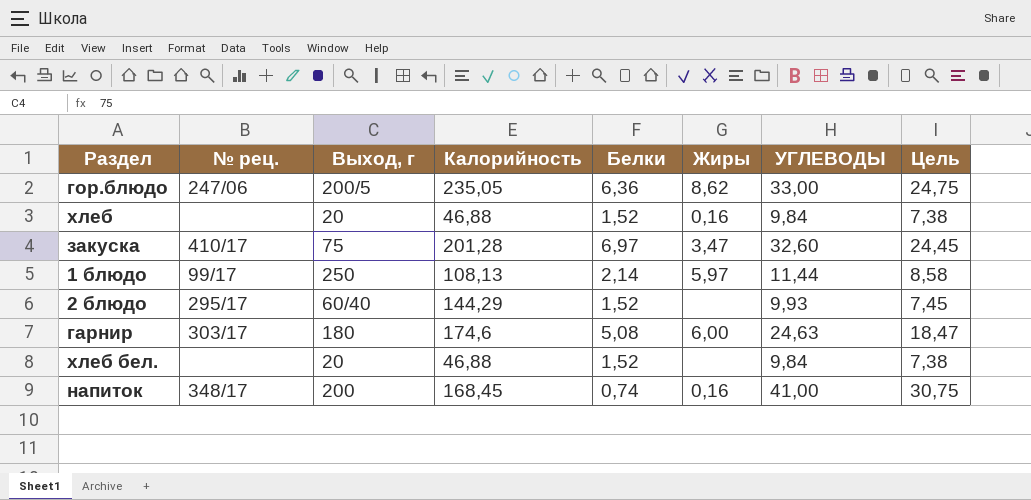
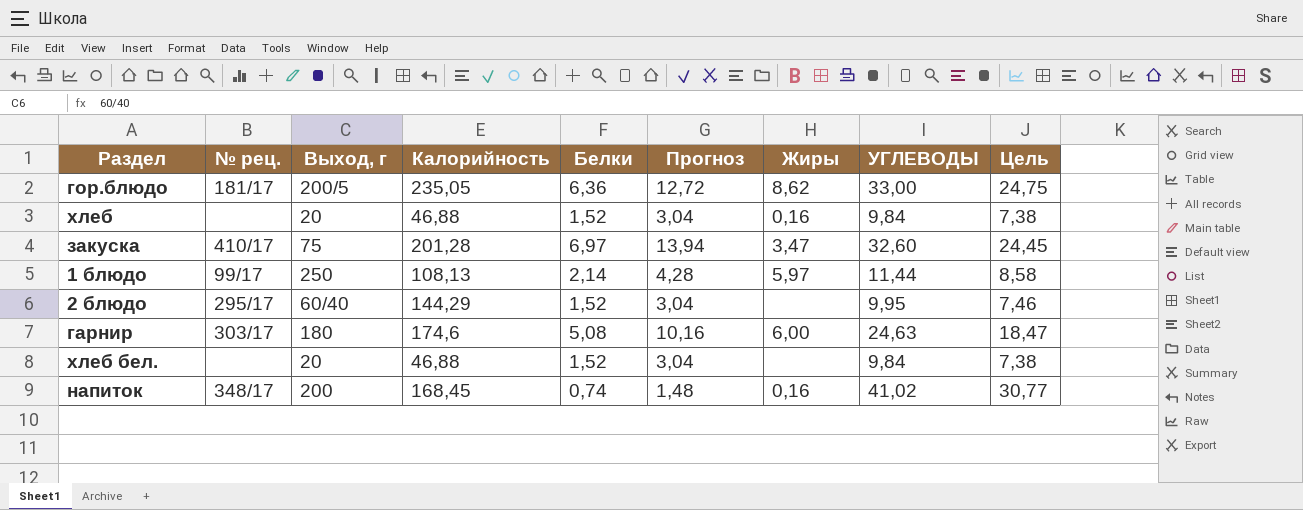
column Прогноз | formula: none -> [Белки] * 2
гор.блюдо | № рец.: 247/06 -> 181/17
2 блюдо | УГЛЕВОДЫ: 9,93 -> 9,95
2 блюдо | Цель: 7,45 -> 7,46
напиток | УГЛЕВОДЫ: 41,00 -> 41,02
напиток | Цель: 30,75 -> 30,77

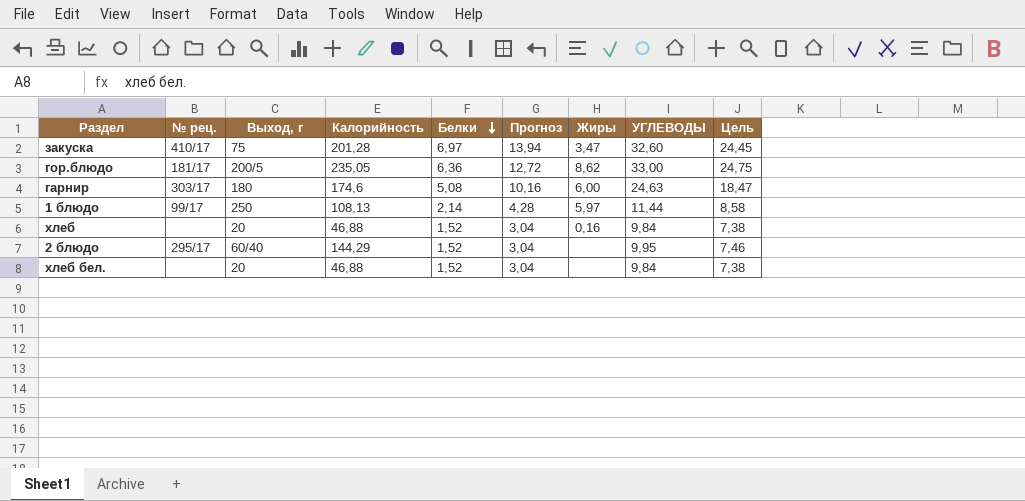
row order: none -> Белки descending
row напиток: 348/17 | 200 | 168,45 | 0,74 | 1,48 | 0,16 | 41,02 | 30,77 -> none

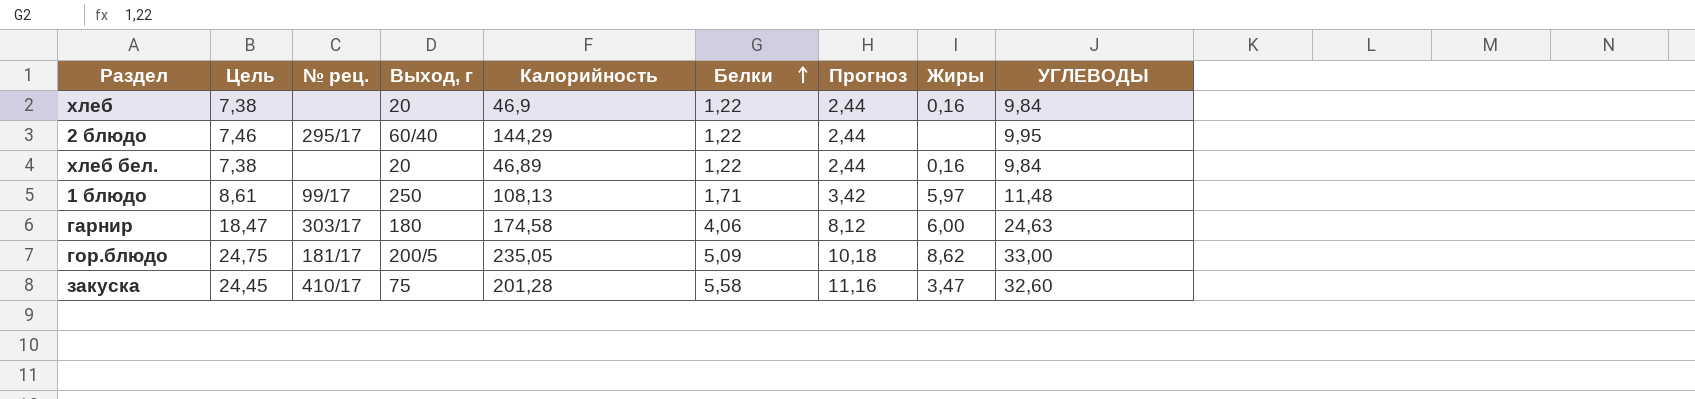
row order: Белки descending -> Белки ascending
column Цель | position: 9 -> 2
хлеб | Калорийность: 46,88 -> 46,9
хлеб | Белки: 1,52 -> 1,22
хлеб | Прогноз: 3,04 -> 2,44
2 блюдо | Белки: 1,52 -> 1,22
2 блюдо | Прогноз: 3,04 -> 2,44
хлеб бел. | Калорийность: 46,88 -> 46,89
хлеб бел. | Белки: 1,52 -> 1,22
хлеб бел. | Прогноз: 3,04 -> 2,44
хлеб бел. | Жиры: none -> 0,16
1 блюдо | Цель: 8,58 -> 8,61
1 блюдо | Белки: 2,14 -> 1,71
1 блюдо | Прогноз: 4,28 -> 3,42
1 блюдо | УГЛЕВОДЫ: 11,44 -> 11,48
гарнир | Калорийность: 174,6 -> 174,58
гарнир | Белки: 5,08 -> 4,06
гарнир | Прогноз: 10,16 -> 8,12
гор.блюдо | Белки: 6,36 -> 5,09
гор.блюдо | Прогноз: 12,72 -> 10,18
закуска | Белки: 6,97 -> 5,58
закуска | Прогноз: 13,94 -> 11,16

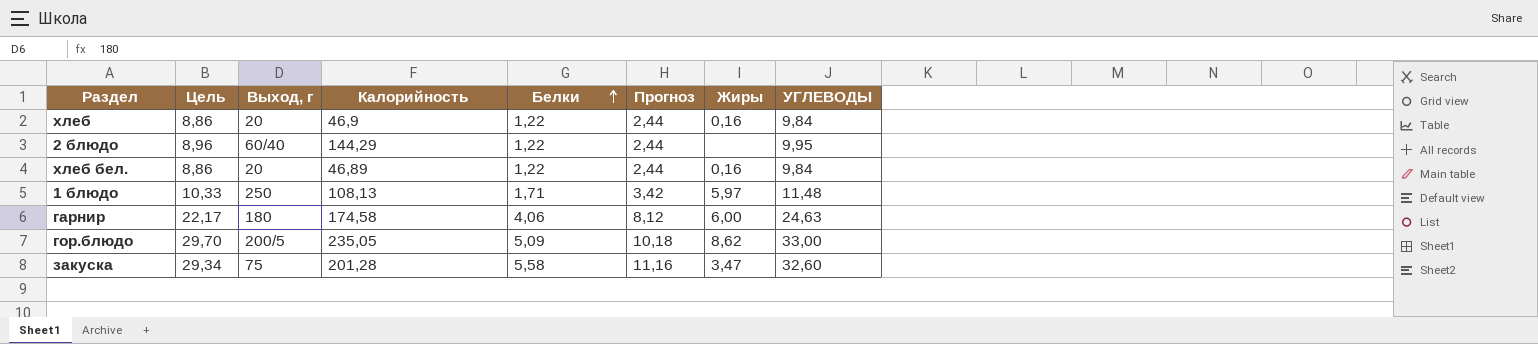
column № рец. | position: 3 -> none
column Цель | formula: [УГЛЕВОДЫ] * 0,75 -> [УГЛЕВОДЫ] * 0,9

